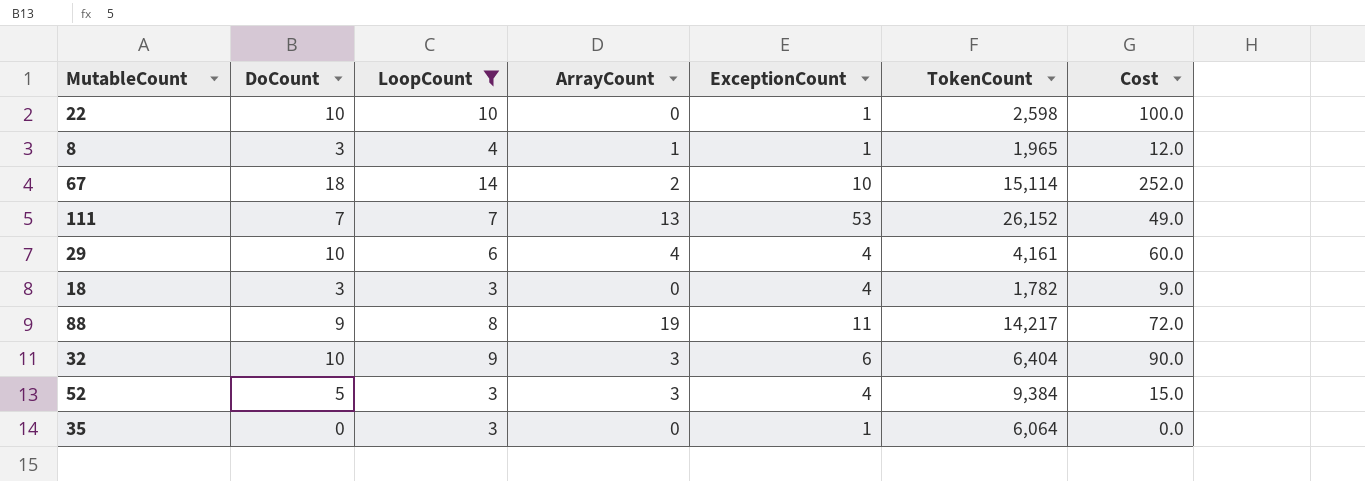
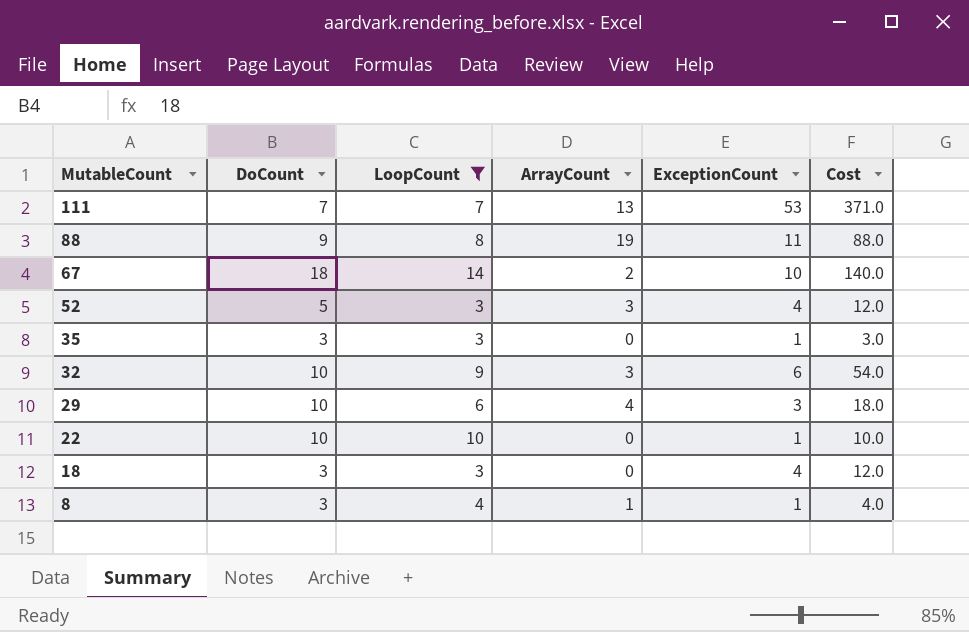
row order: none -> MutableCount descending
column TokenCount | position: 6 -> none
column Cost | formula: [DoCount] * [LoopCount] -> [LoopCount] * [ExceptionCount]
35 | DoCount: 0 -> 3
29 | ExceptionCount: 4 -> 3

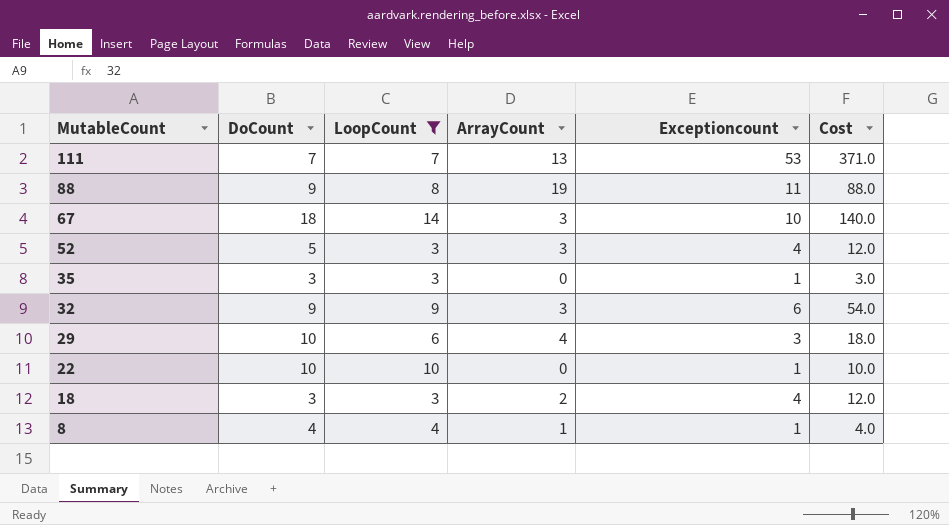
column name: ExceptionCount -> Exceptioncount
67 | ArrayCount: 2 -> 3
32 | DoCount: 10 -> 9
18 | ArrayCount: 0 -> 2
8 | DoCount: 3 -> 4

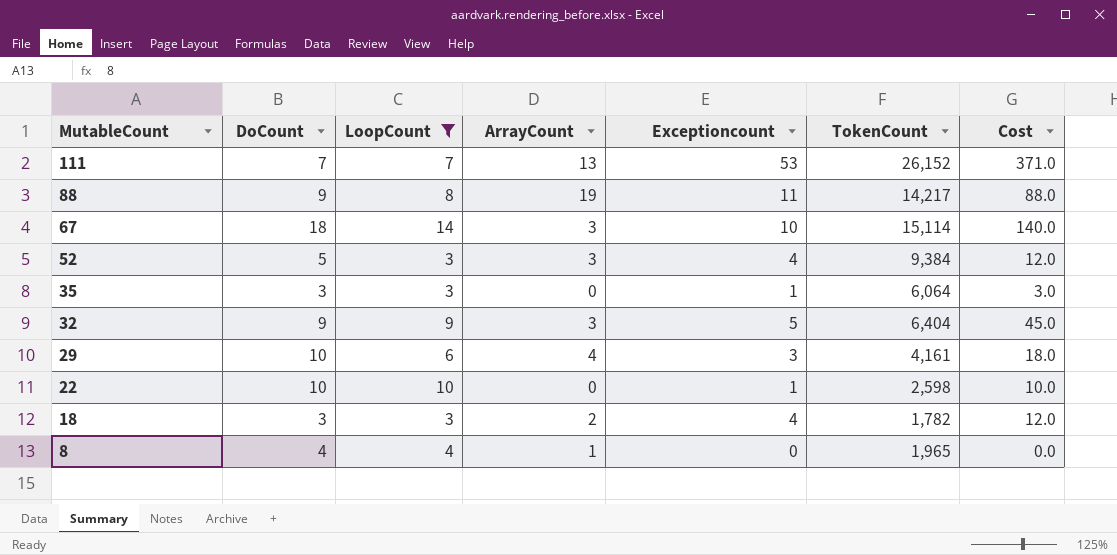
column TokenCount | position: none -> 6
32 | Exceptioncount: 6 -> 5
32 | Cost: 54.0 -> 45.0
8 | Exceptioncount: 1 -> 0
8 | Cost: 4.0 -> 0.0

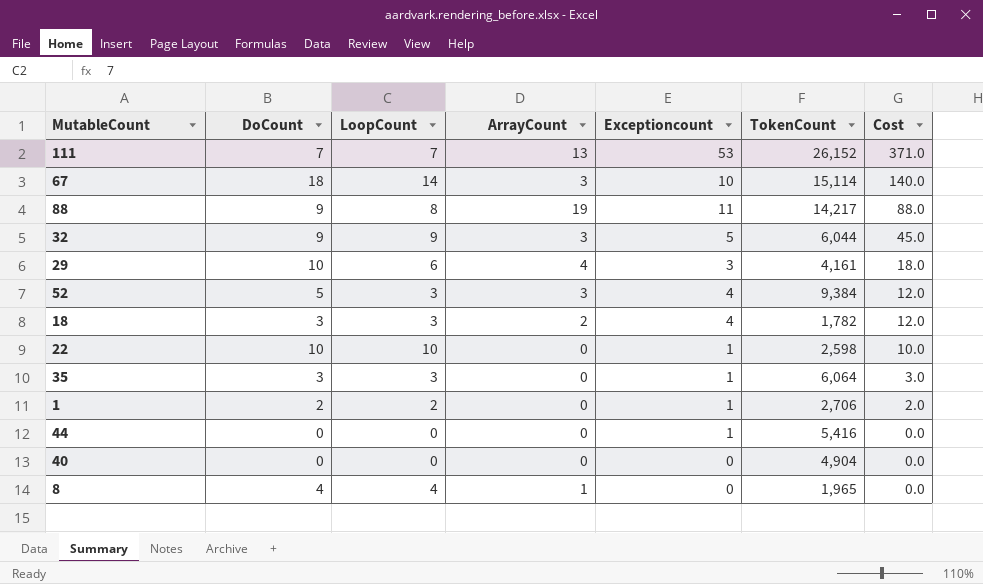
filter: LoopCount >= 3 -> none
row order: MutableCount descending -> Cost descending
32 | TokenCount: 6,404 -> 6,044

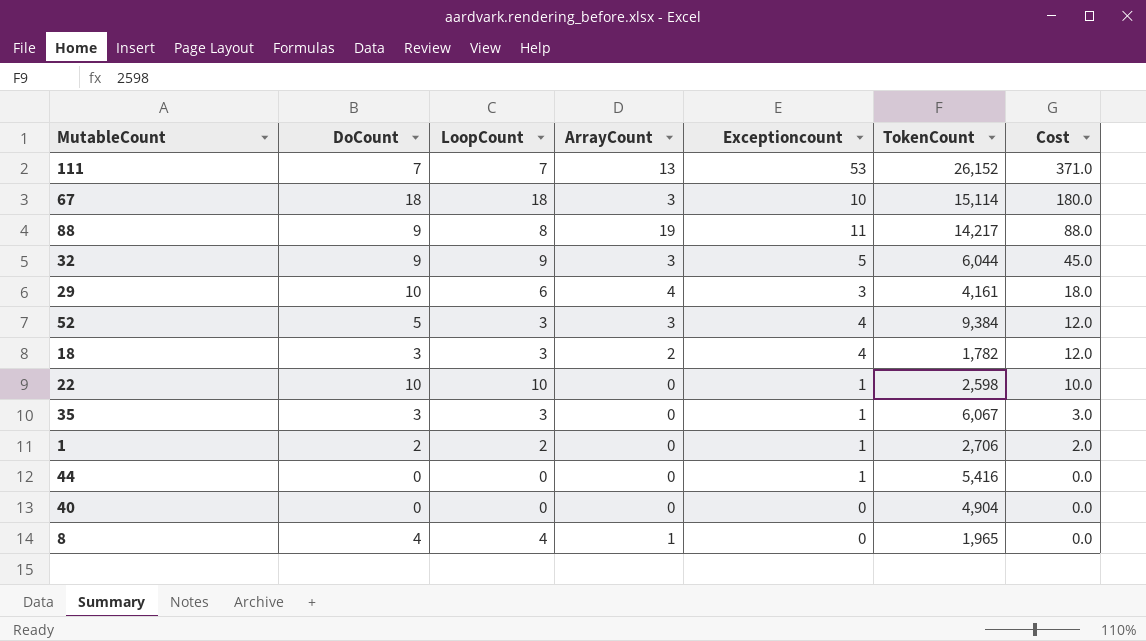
67 | LoopCount: 14 -> 18
67 | Cost: 140.0 -> 180.0
35 | TokenCount: 6,064 -> 6,067

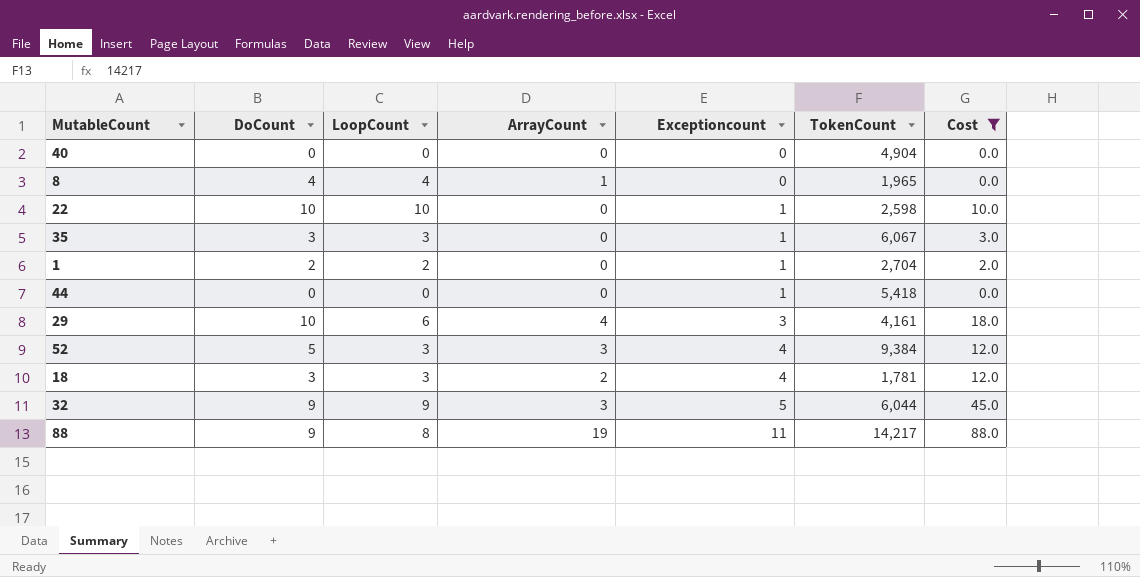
filter: none -> Cost <= 88.0
row order: Cost descending -> Exceptioncount ascending
1 | TokenCount: 2,706 -> 2,704
44 | TokenCount: 5,416 -> 5,418
18 | TokenCount: 1,782 -> 1,781

